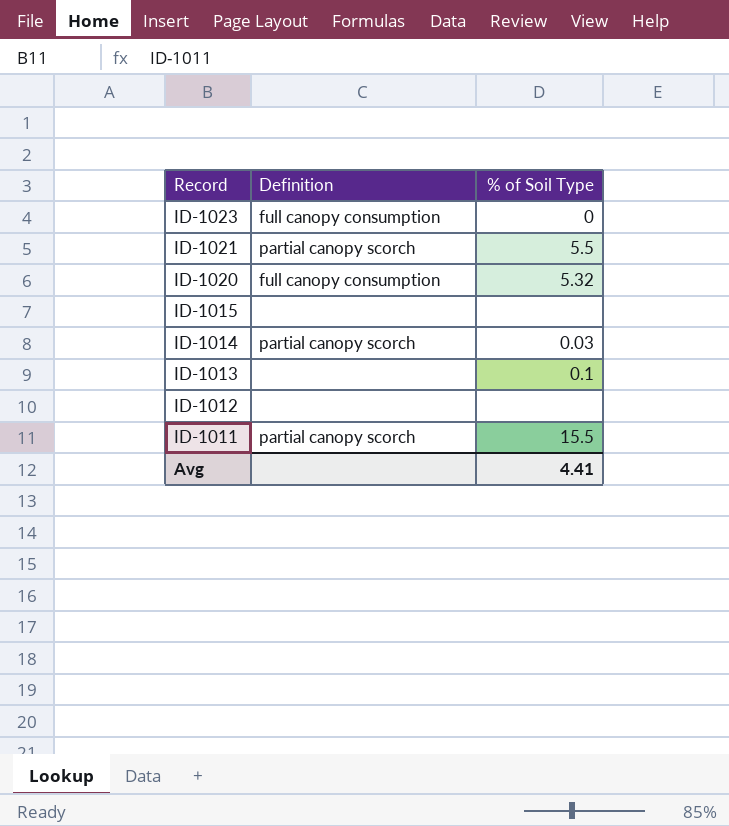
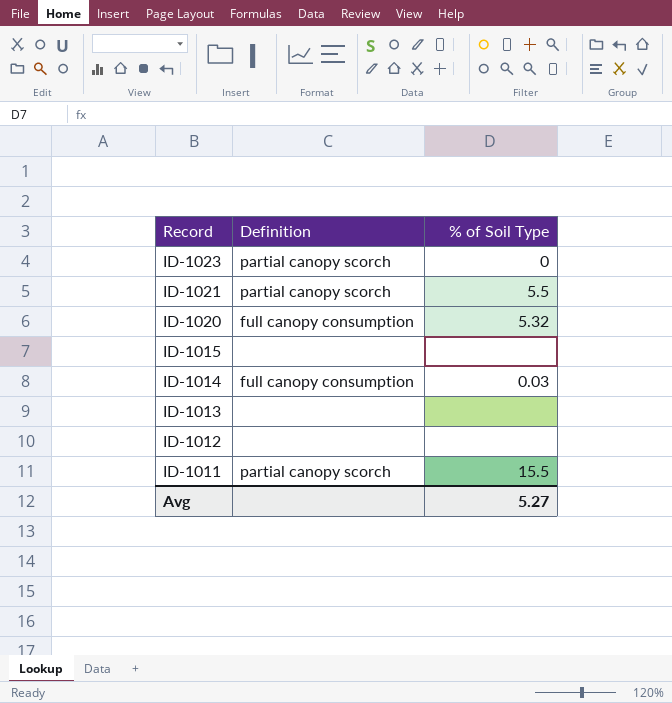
ID-1023 | Definition: full canopy consumption -> partial canopy scorch
ID-1014 | Definition: partial canopy scorch -> full canopy consumption
ID-1013 | % of Soil Type: 0.1 -> none
Avg | % of Soil Type: 4.41 -> 5.27

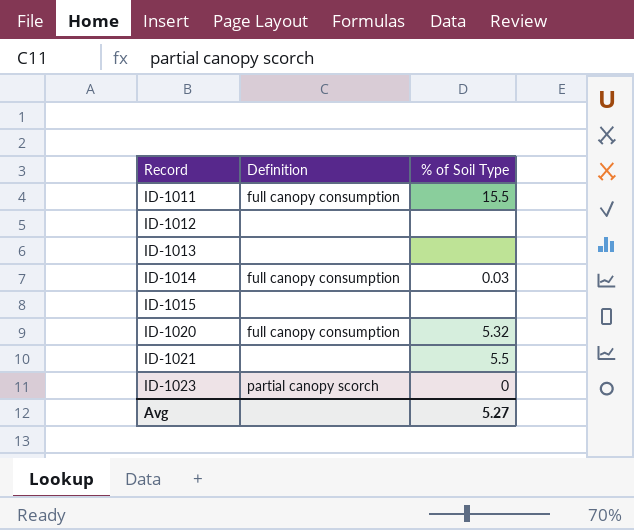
row order: Record descending -> Record ascending
ID-1011 | Definition: partial canopy scorch -> full canopy consumption
ID-1021 | Definition: partial canopy scorch -> none

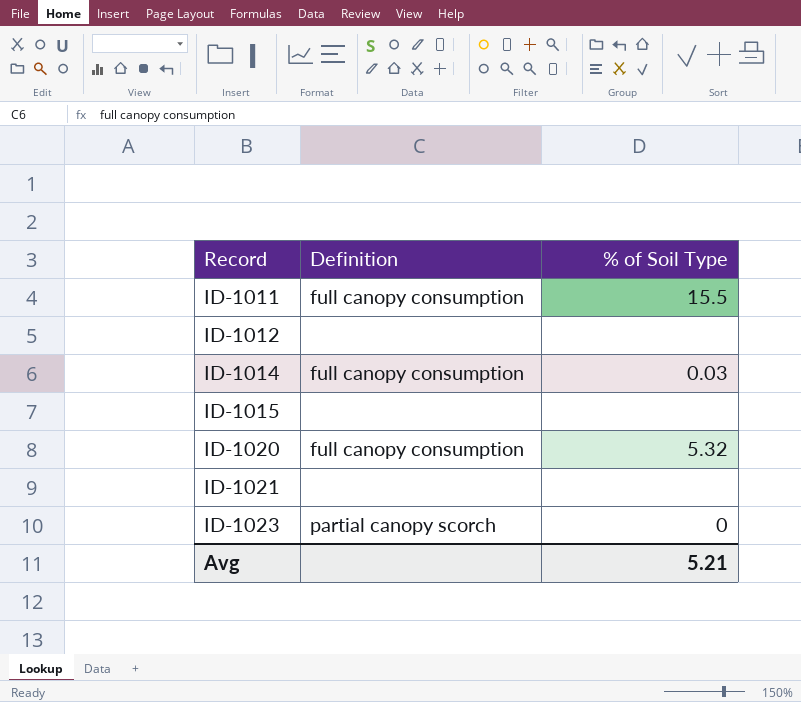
row ID-1013: none | none -> none
ID-1021 | % of Soil Type: 5.5 -> none
Avg | % of Soil Type: 5.27 -> 5.21

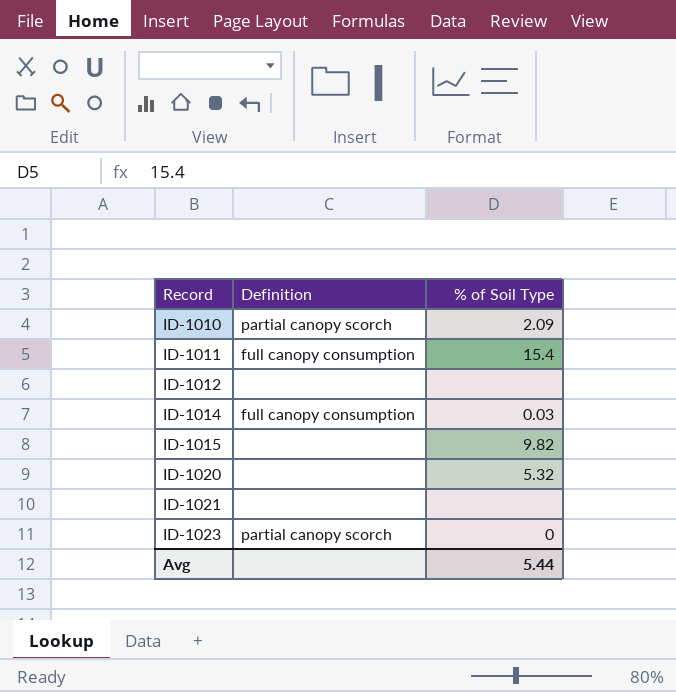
row ID-1010: none -> partial canopy scorch | 2.09
ID-1011 | % of Soil Type: 15.5 -> 15.4
ID-1015 | % of Soil Type: none -> 9.82
ID-1020 | Definition: full canopy consumption -> none
Avg | % of Soil Type: 5.21 -> 5.44

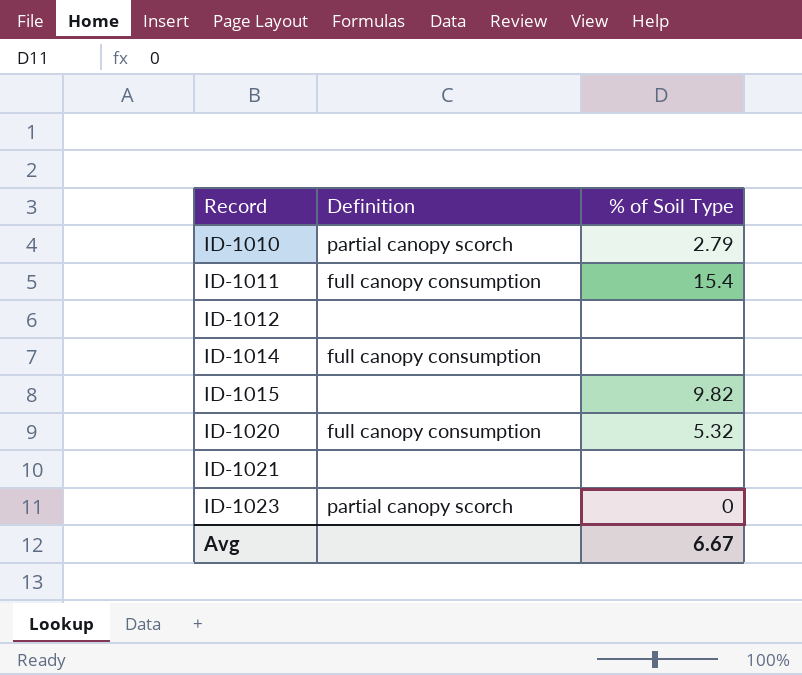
ID-1010 | % of Soil Type: 2.09 -> 2.79
ID-1014 | % of Soil Type: 0.03 -> none
ID-1020 | Definition: none -> full canopy consumption
Avg | % of Soil Type: 5.44 -> 6.67

